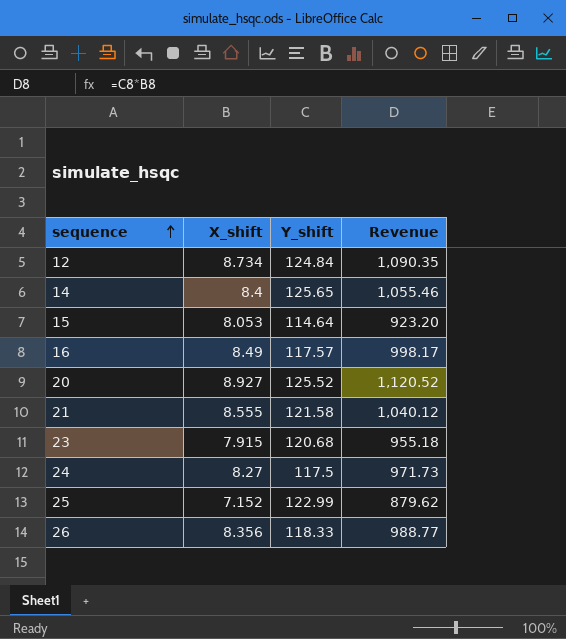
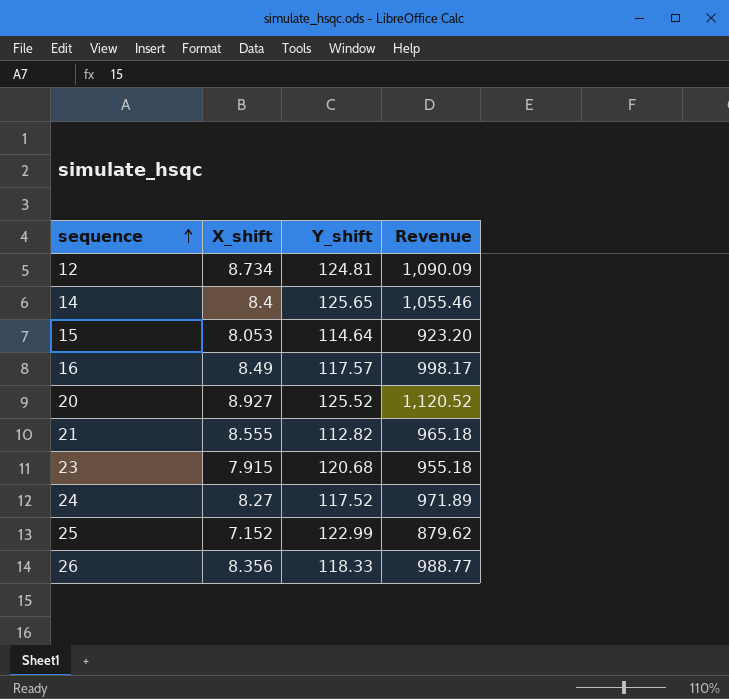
12 | Y_shift: 124.84 -> 124.81
12 | Revenue: 1,090.35 -> 1,090.09
21 | Y_shift: 121.58 -> 112.82
21 | Revenue: 1,040.12 -> 965.18
24 | Y_shift: 117.5 -> 117.52
24 | Revenue: 971.73 -> 971.89

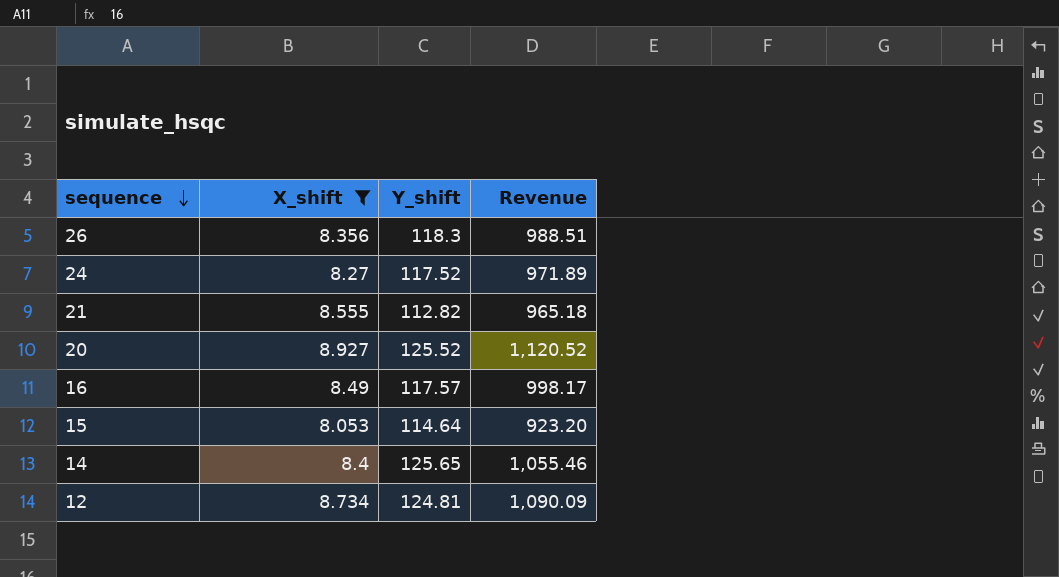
filter: none -> X_shift >= 8.053
row order: sequence ascending -> sequence descending
26 | Y_shift: 118.33 -> 118.3
26 | Revenue: 988.77 -> 988.51

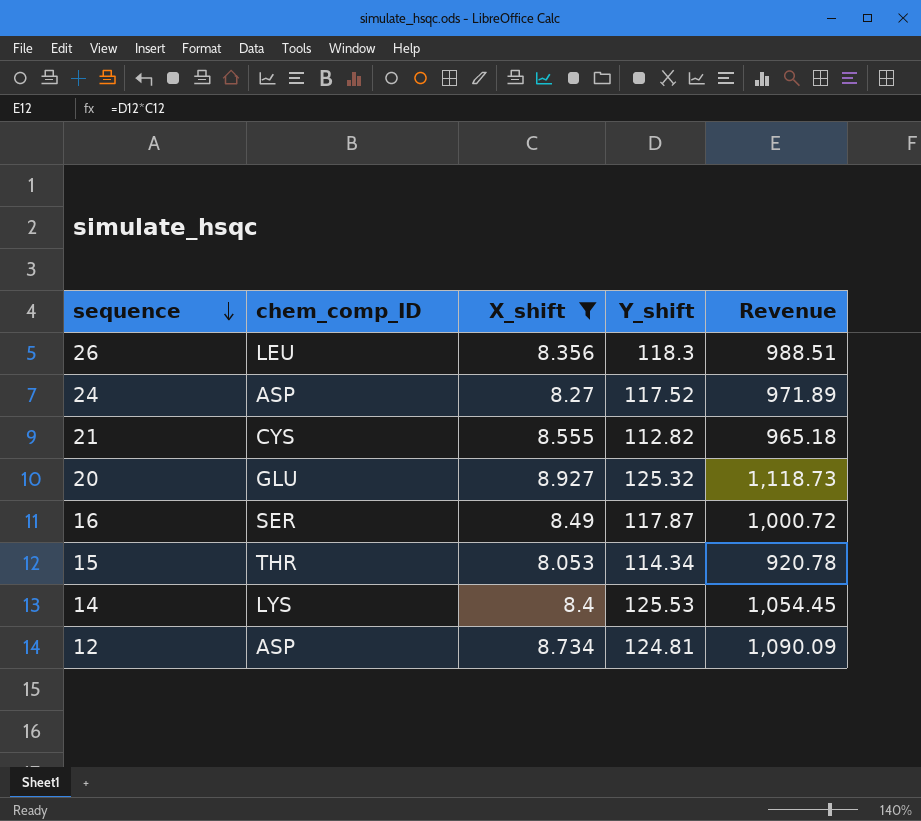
column chem_comp_ID | position: none -> 2
20 | Y_shift: 125.52 -> 125.32
20 | Revenue: 1,120.52 -> 1,118.73
16 | Y_shift: 117.57 -> 117.87
16 | Revenue: 998.17 -> 1,000.72
15 | Y_shift: 114.64 -> 114.34
15 | Revenue: 923.20 -> 920.78
14 | Y_shift: 125.65 -> 125.53
14 | Revenue: 1,055.46 -> 1,054.45

